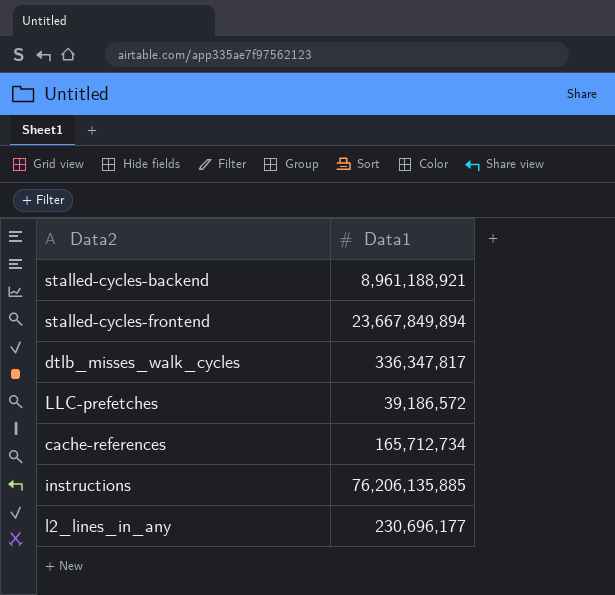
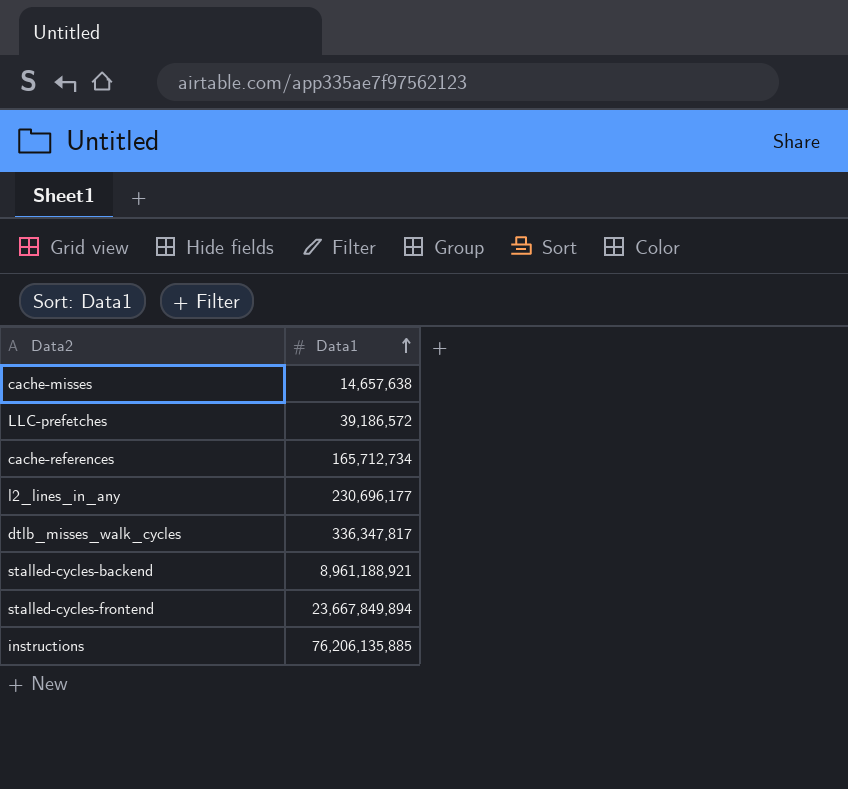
row order: none -> Data1 ascending
row cache-misses: none -> 14,657,638

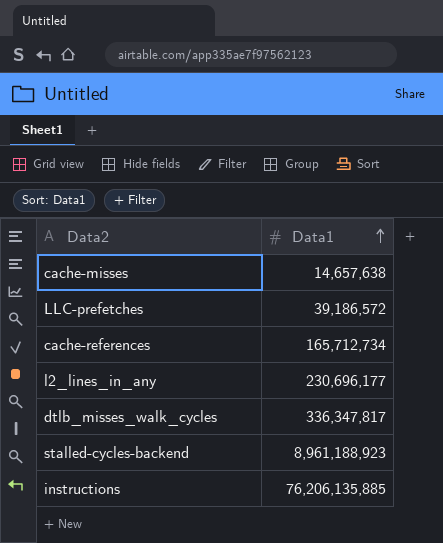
row stalled-cycles-frontend: 23,667,849,894 -> none
stalled-cycles-backend | Data1: 8,961,188,921 -> 8,961,188,923

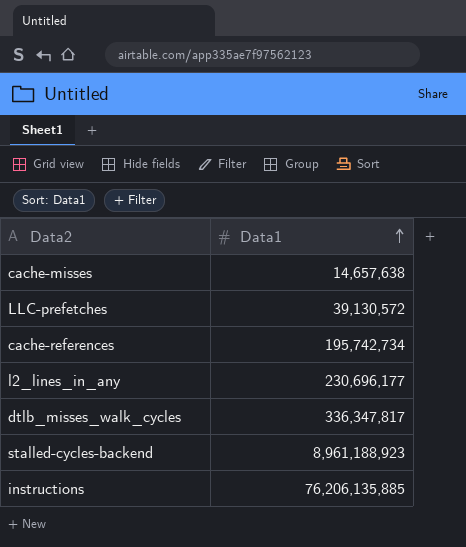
LLC-prefetches | Data1: 39,186,572 -> 39,130,572
cache-references | Data1: 165,712,734 -> 195,742,734

